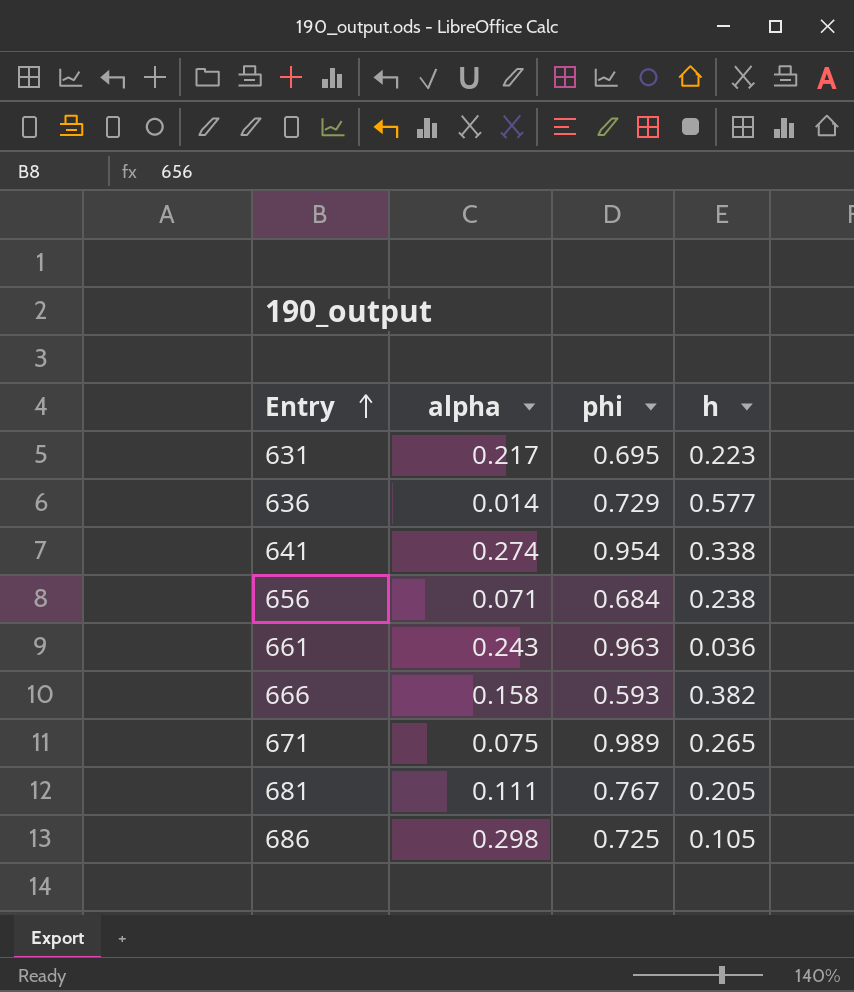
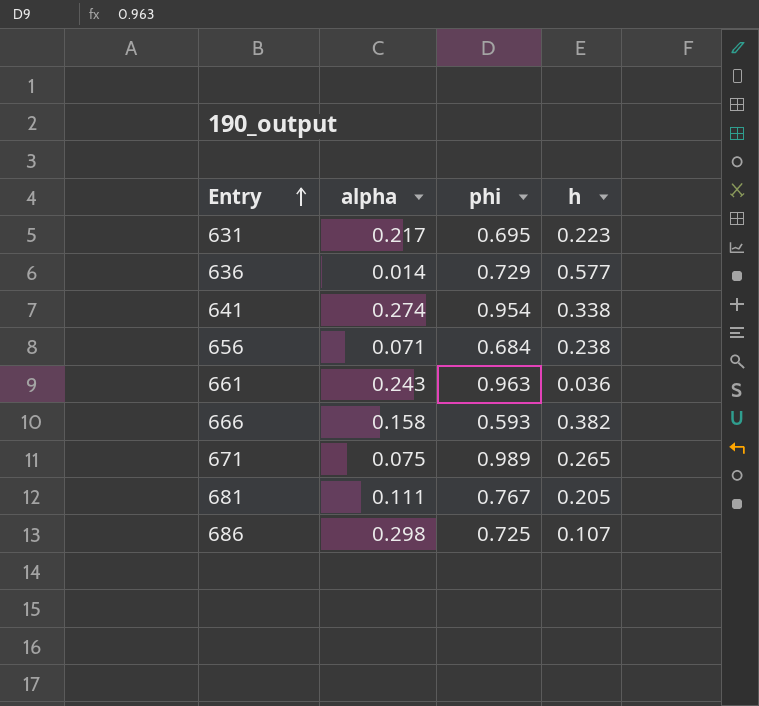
686 | h: 0.105 -> 0.107

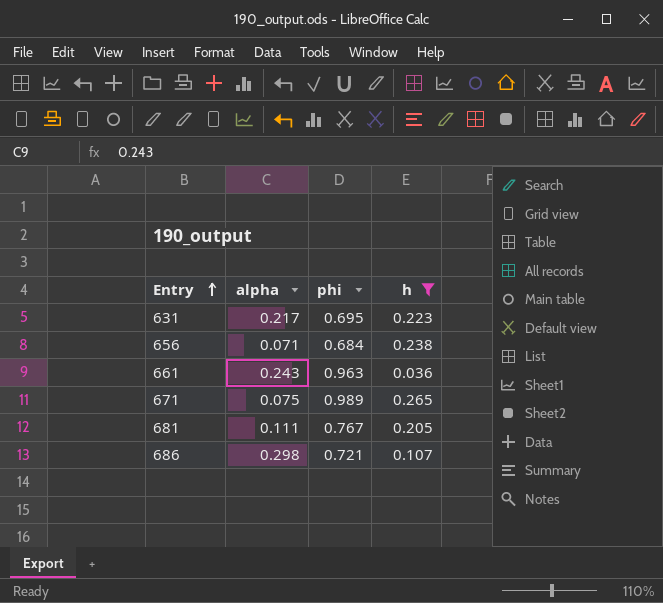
filter: none -> h <= 0.265
686 | phi: 0.725 -> 0.721

